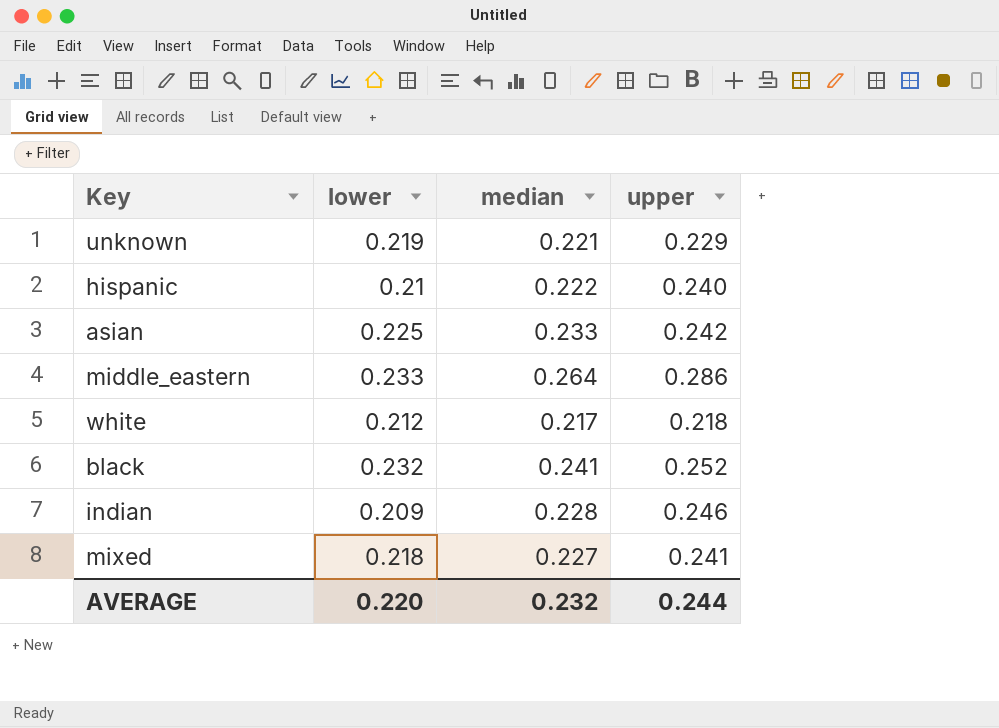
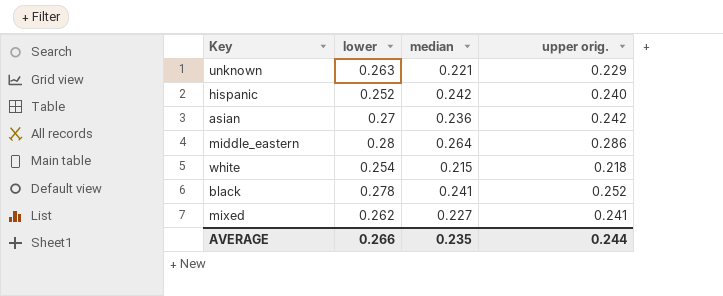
column name: upper -> upper orig.
row indian: 0.209 | 0.228 | 0.246 -> none
unknown | lower: 0.219 -> 0.263
hispanic | lower: 0.21 -> 0.252
hispanic | median: 0.222 -> 0.242
asian | lower: 0.225 -> 0.27
asian | median: 0.233 -> 0.236
middle_eastern | lower: 0.233 -> 0.28
white | lower: 0.212 -> 0.254
white | median: 0.217 -> 0.215
black | lower: 0.232 -> 0.278
mixed | lower: 0.218 -> 0.262
AVERAGE | lower: 0.220 -> 0.266
AVERAGE | median: 0.232 -> 0.235

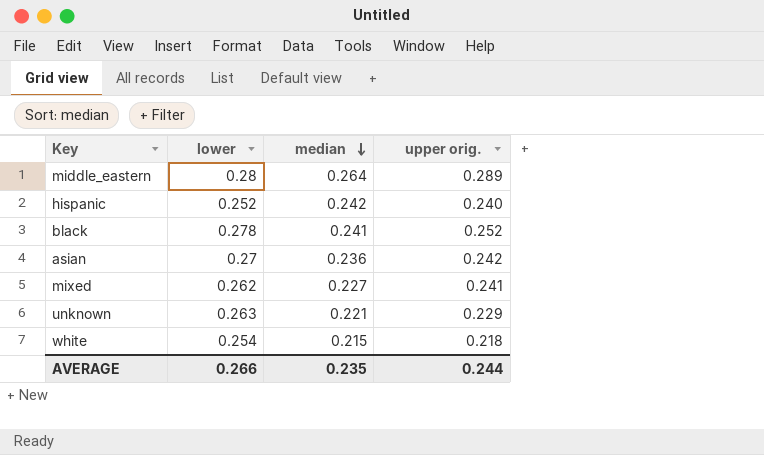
row order: none -> median descending
middle_eastern | upper orig.: 0.286 -> 0.289

